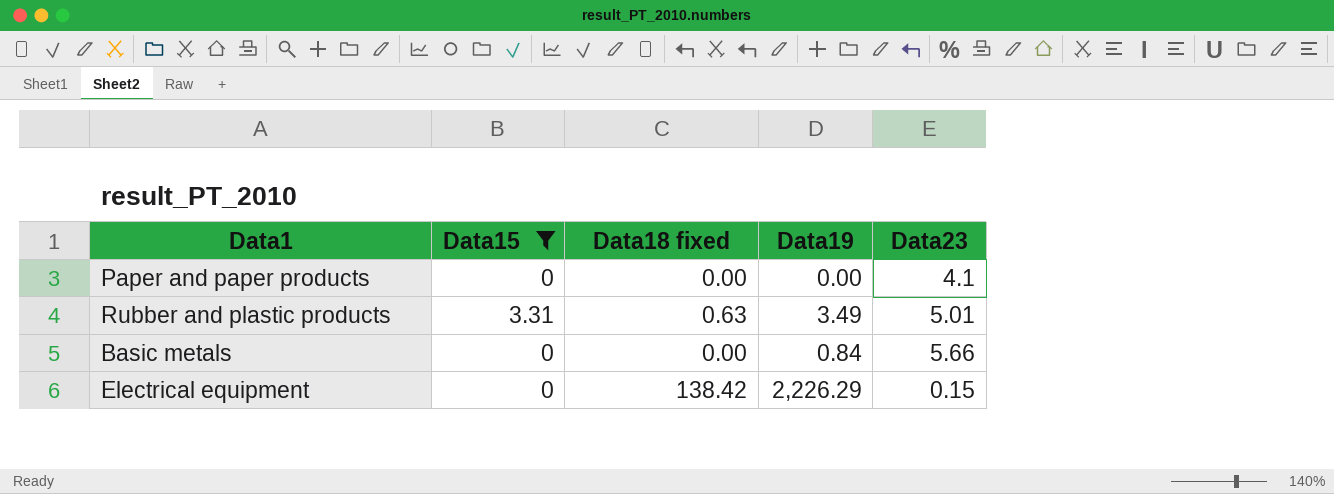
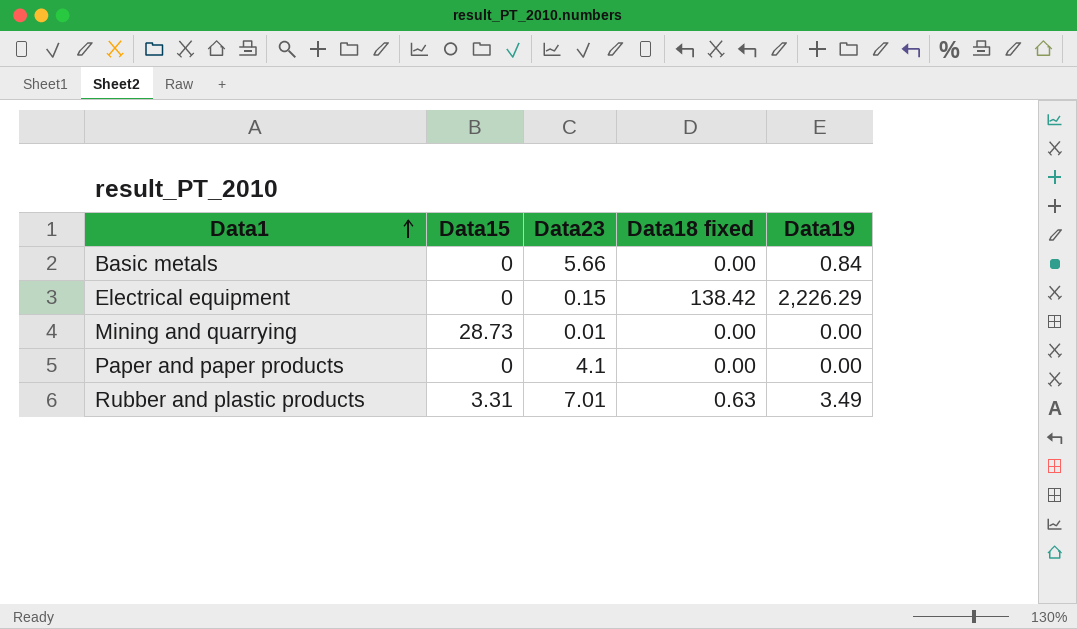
filter: Data15 != 28.73 -> none
row order: none -> Data1 ascending
column Data23 | position: 5 -> 3
Rubber and plastic products | Data23: 5.01 -> 7.01

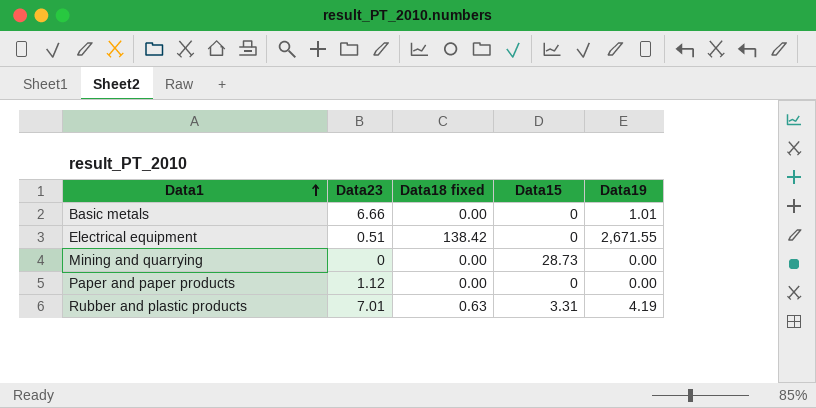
column Data15 | position: 2 -> 4
Basic metals | Data23: 5.66 -> 6.66
Basic metals | Data19: 0.84 -> 1.01
Electrical equipment | Data23: 0.15 -> 0.51
Electrical equipment | Data19: 2,226.29 -> 2,671.55
Mining and quarrying | Data23: 0.01 -> 0
Paper and paper products | Data23: 4.1 -> 1.12
Rubber and plastic products | Data19: 3.49 -> 4.19

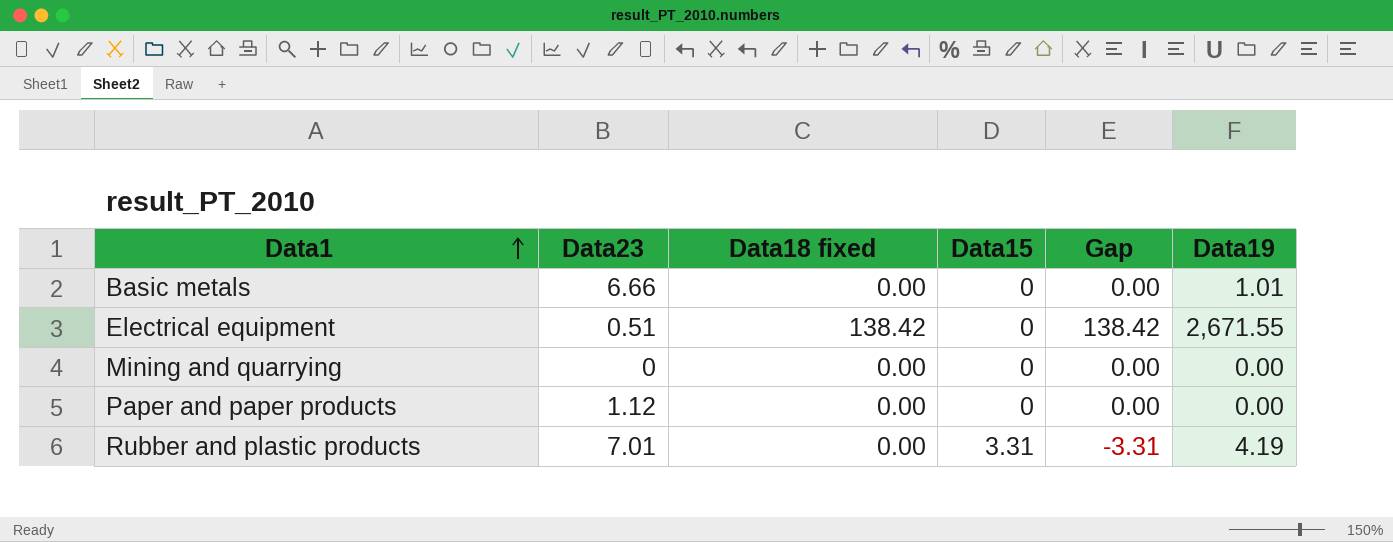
column Gap | formula: none -> [Data18 fixed] - [Data15]
Mining and quarrying | Data15: 28.73 -> 0
Rubber and plastic products | Data18 fixed: 0.63 -> 0.00

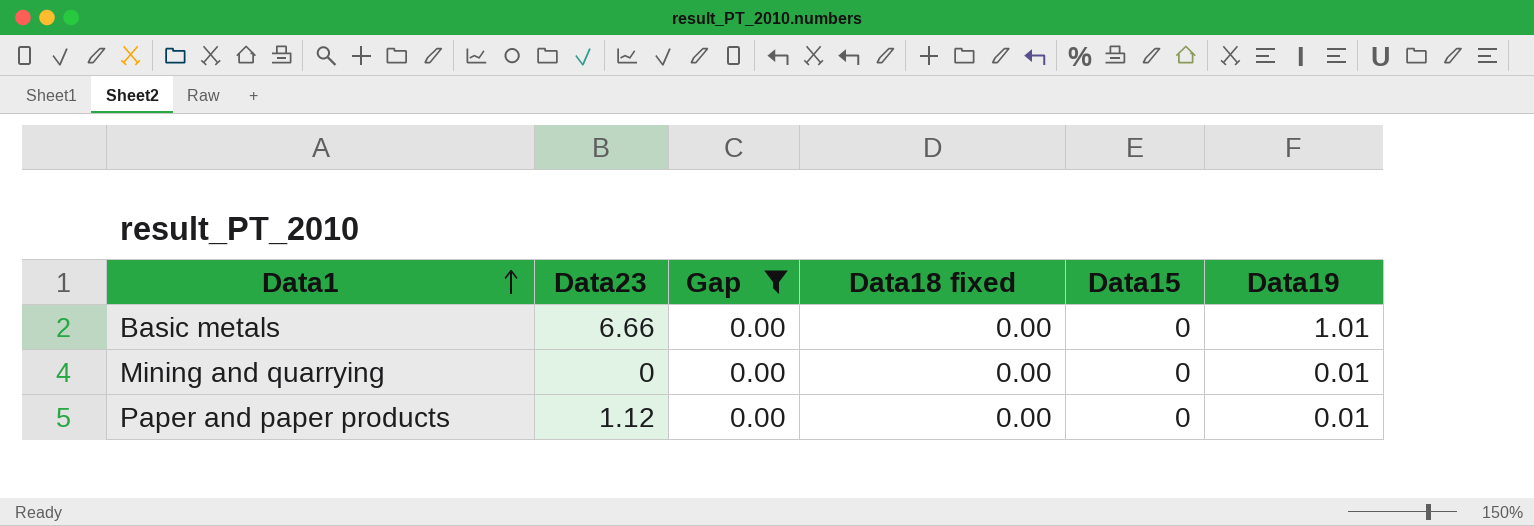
filter: none -> Gap = 0.00
column Gap | position: 5 -> 3
Mining and quarrying | Data19: 0.00 -> 0.01
Paper and paper products | Data19: 0.00 -> 0.01

